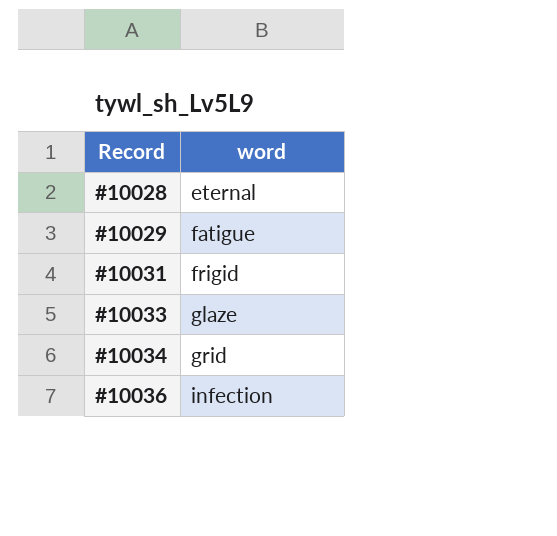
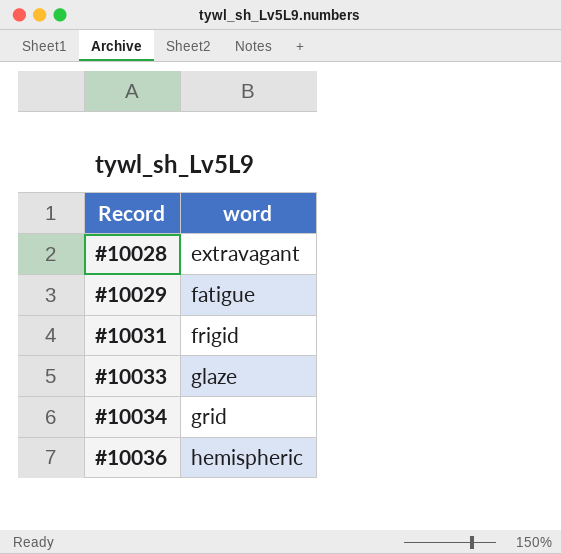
#10028 | word: eternal -> extravagant
#10036 | word: infection -> hemispheric

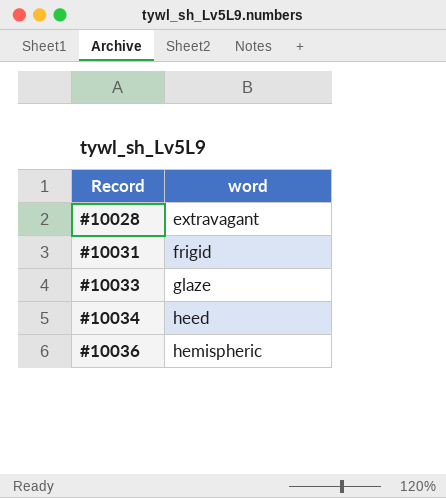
row #10029: fatigue -> none
#10034 | word: grid -> heed

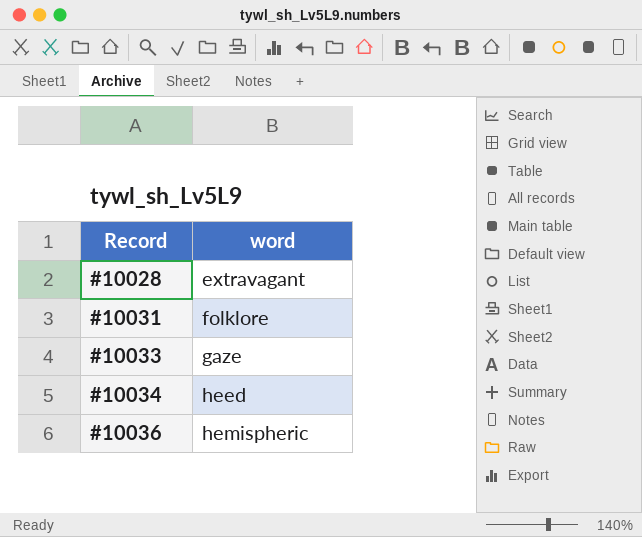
#10031 | word: frigid -> folklore
#10033 | word: glaze -> gaze

